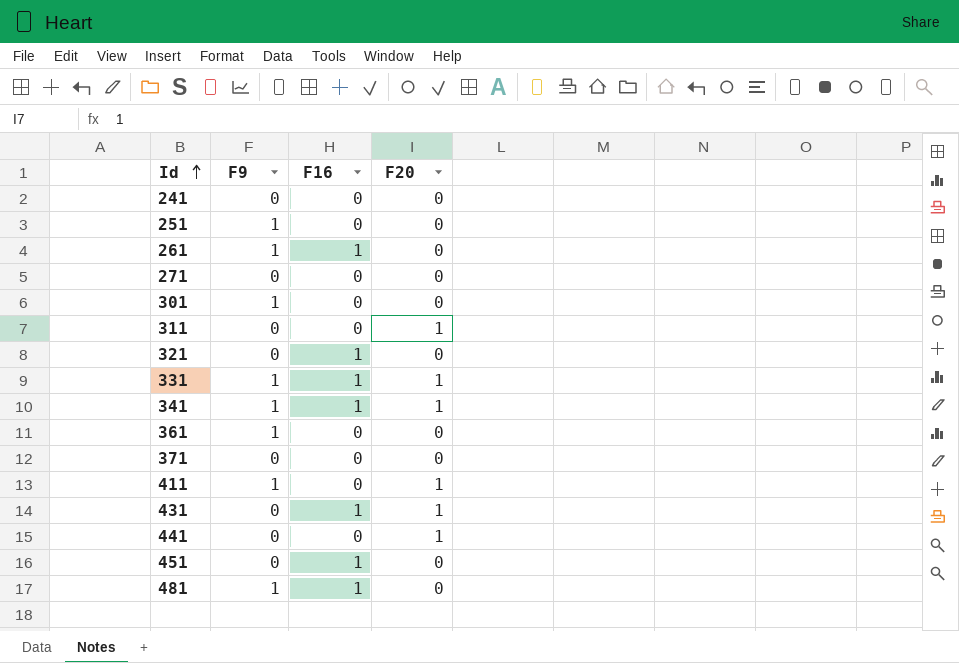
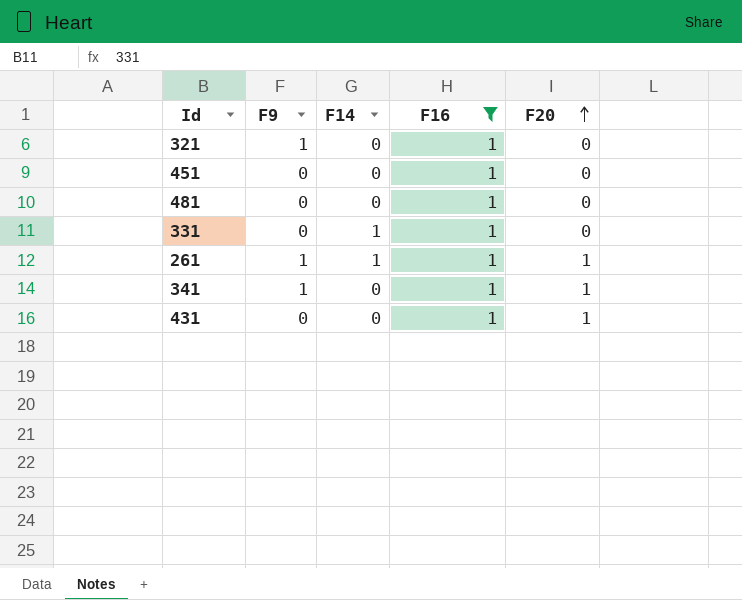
filter: none -> F16 = 1
row order: Id ascending -> F20 ascending
column F14 | position: none -> 3
321 | F9: 0 -> 1
481 | F9: 1 -> 0
331 | F9: 1 -> 0
331 | F20: 1 -> 0
261 | F20: 0 -> 1

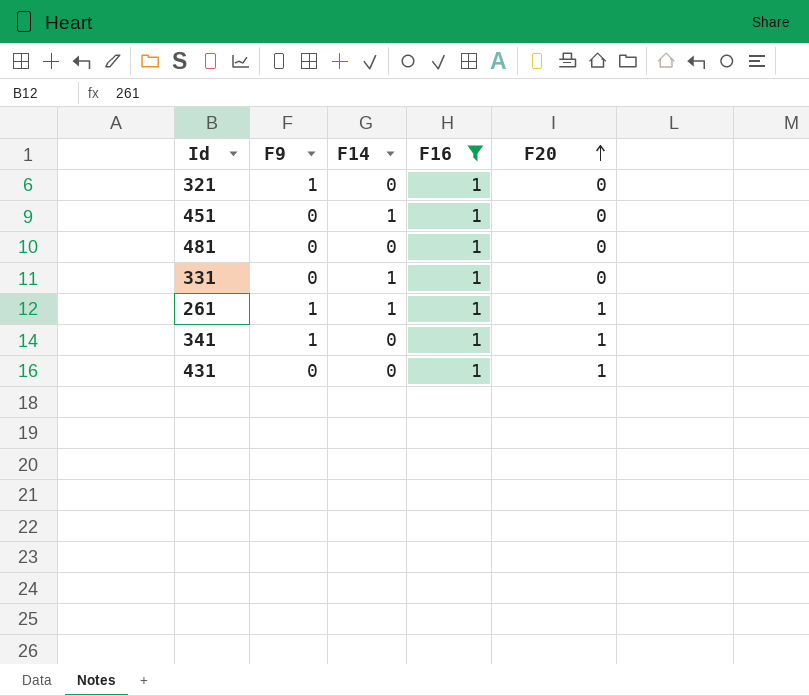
451 | F14: 0 -> 1

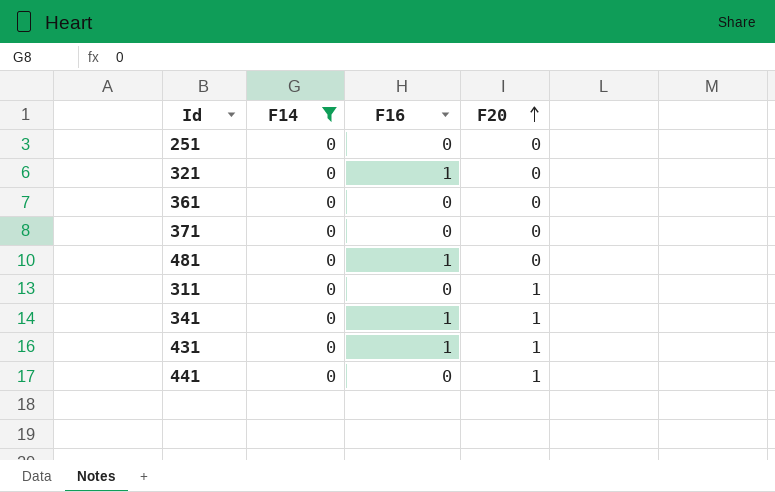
filter: F16 = 1 -> F14 = 0
column F9 | position: 2 -> none

